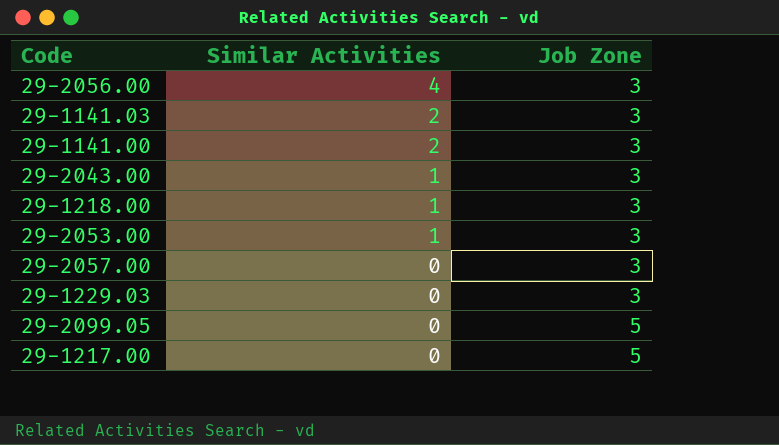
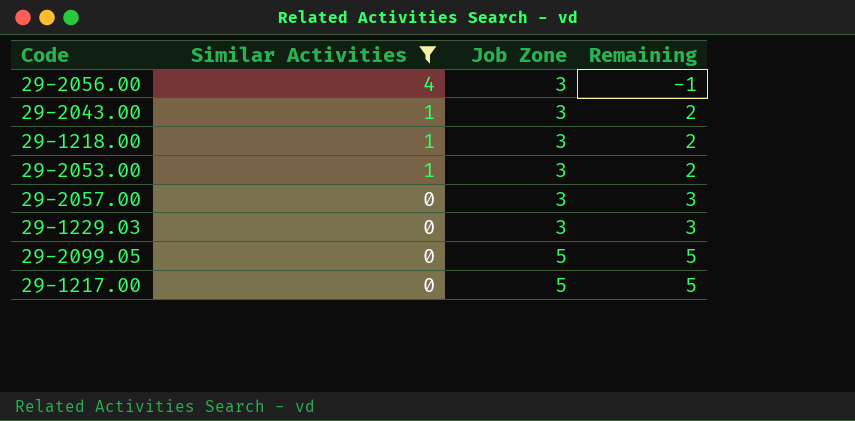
filter: none -> Similar Activities != 2
column Remaining | formula: none -> [Job Zone] - [Similar Activities]

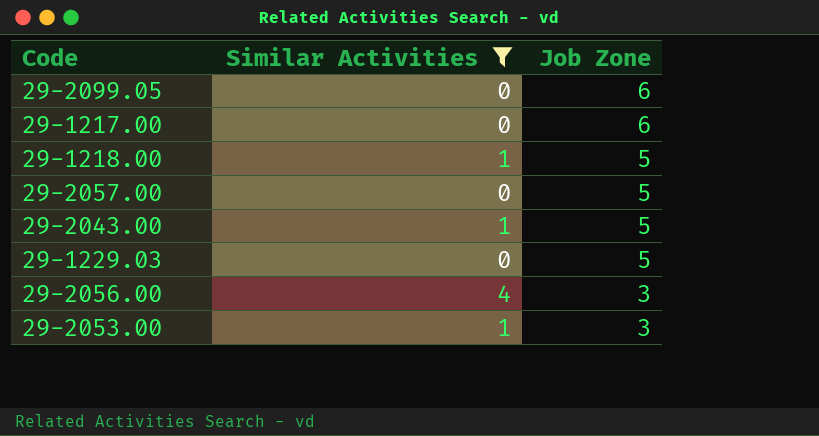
row order: Similar Activities descending -> Job Zone descending
column Remaining | formula: [Job Zone] - [Similar Activities] -> none
29-2099.05 | Job Zone: 5 -> 6
29-1217.00 | Job Zone: 5 -> 6
29-1218.00 | Job Zone: 3 -> 5
29-2057.00 | Job Zone: 3 -> 5
29-2043.00 | Job Zone: 3 -> 5
29-1229.03 | Job Zone: 3 -> 5

